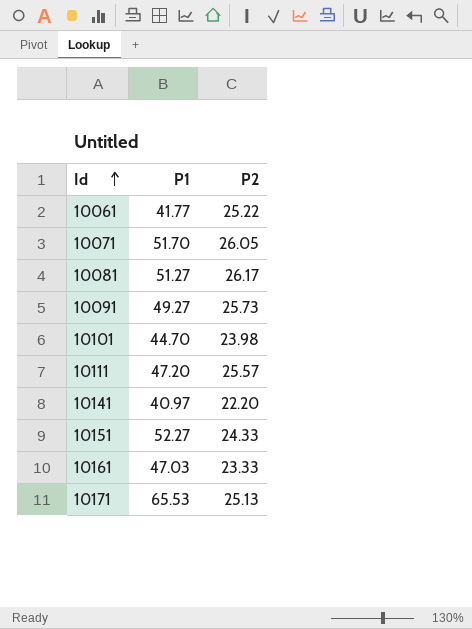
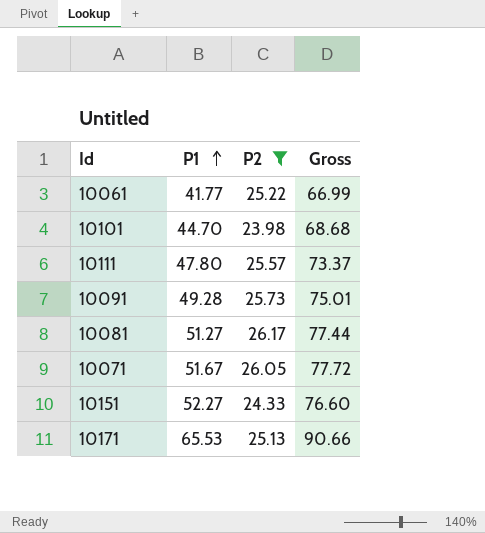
filter: none -> P2 >= 23.98
row order: Id ascending -> P1 ascending
column Gross | formula: none -> [P1] + [P2]
10111 | P1: 47.20 -> 47.80
10091 | P1: 49.27 -> 49.28
10071 | P1: 51.70 -> 51.67

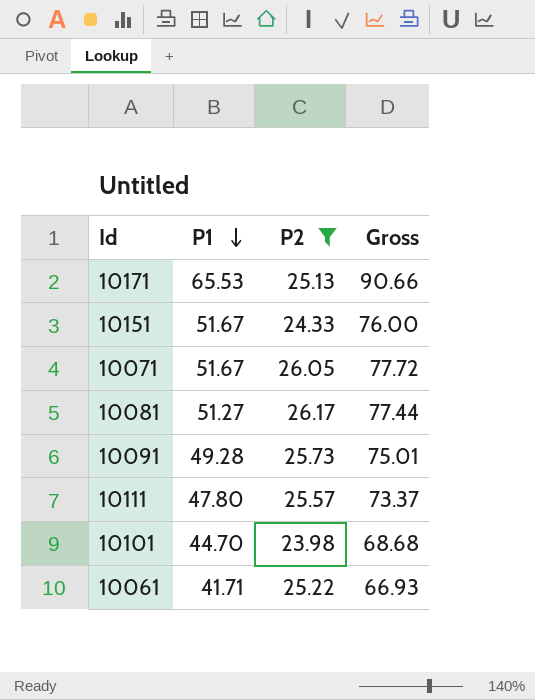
row order: P1 ascending -> P1 descending
10151 | P1: 52.27 -> 51.67
10151 | Gross: 76.60 -> 76.00
10061 | P1: 41.77 -> 41.71
10061 | Gross: 66.99 -> 66.93

